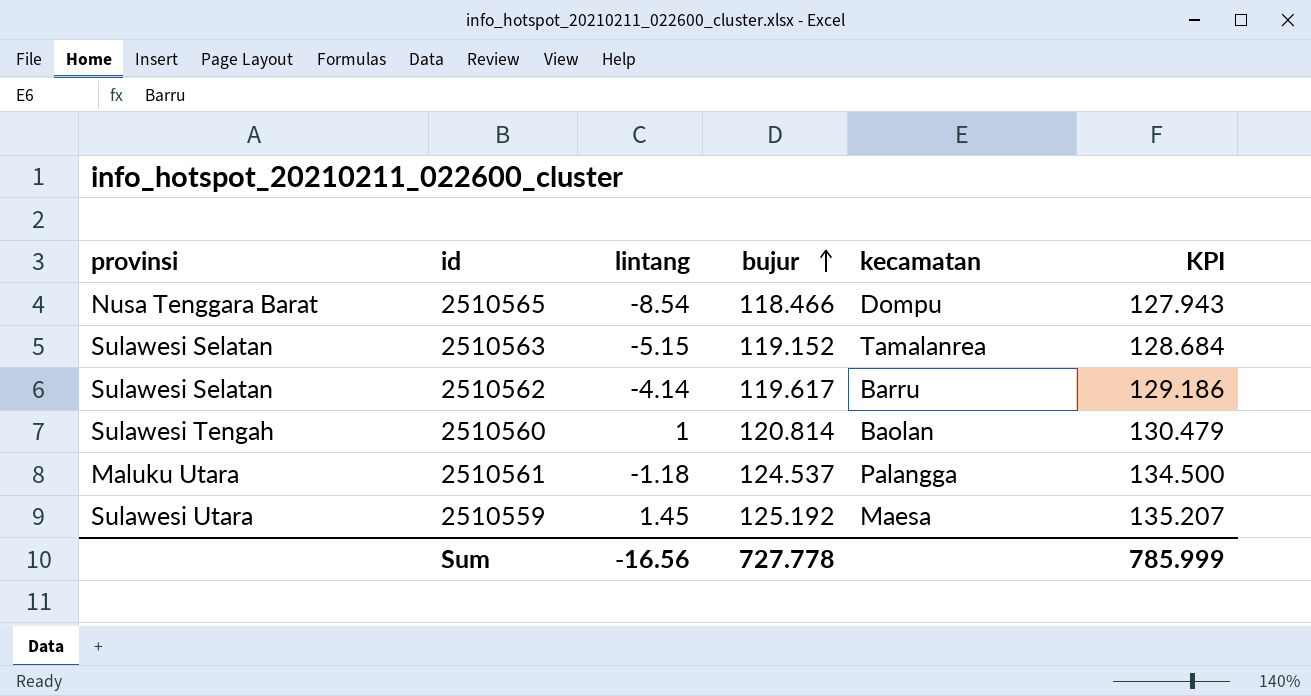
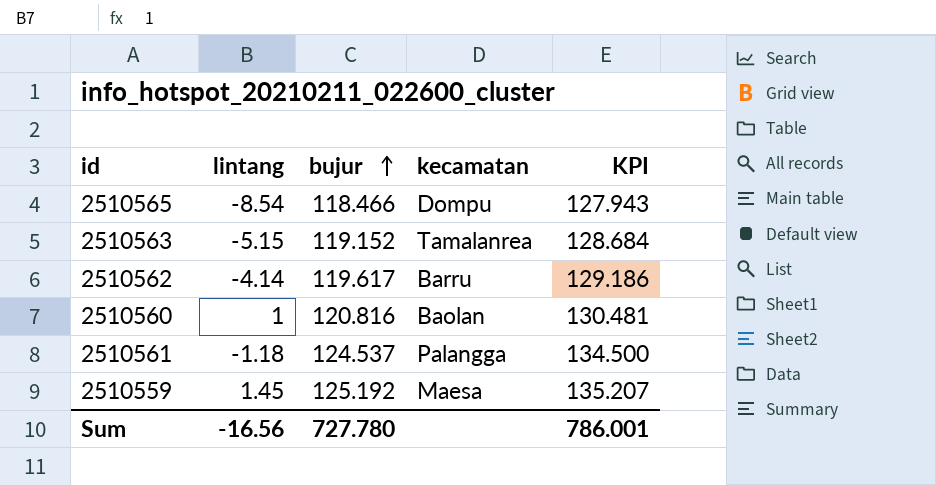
column provinsi | position: 1 -> none
2510560 | bujur: 120.814 -> 120.816
2510560 | KPI: 130.479 -> 130.481
Sum | bujur: 727.778 -> 727.780
Sum | KPI: 785.999 -> 786.001

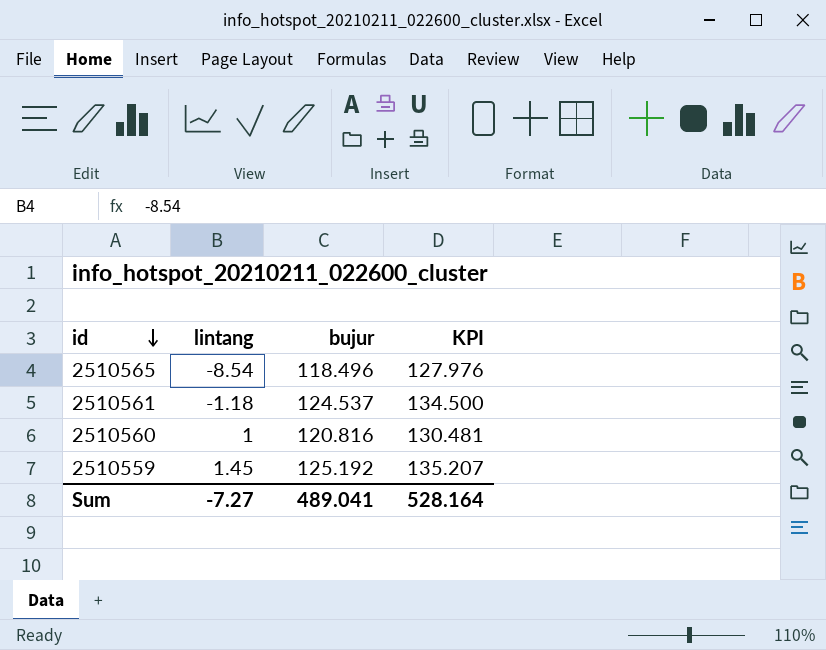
row order: bujur ascending -> id descending
column kecamatan | position: 4 -> none
row 2510563: -5.15 | 119.152 | Tamalanrea | 128.684 -> none
row 2510562: -4.14 | 119.617 | Barru | 129.186 -> none
2510565 | bujur: 118.466 -> 118.496
2510565 | KPI: 127.943 -> 127.976
Sum | lintang: -16.56 -> -7.27
Sum | bujur: 727.780 -> 489.041
Sum | KPI: 786.001 -> 528.164

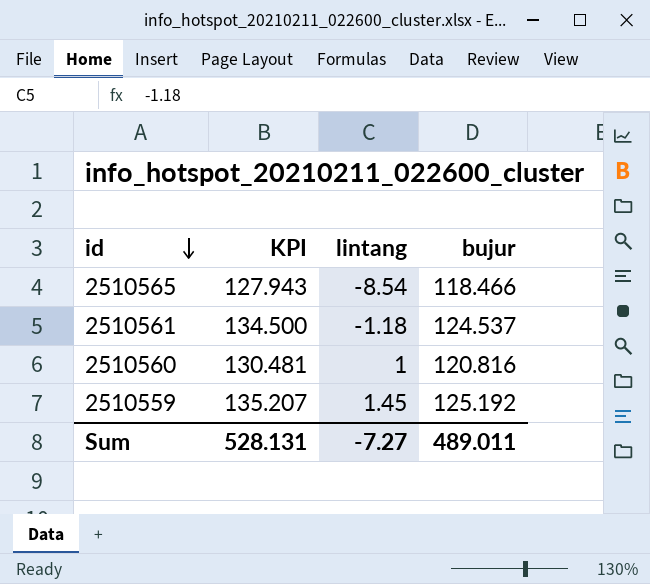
column KPI | position: 4 -> 2
2510565 | KPI: 127.976 -> 127.943
2510565 | bujur: 118.496 -> 118.466
Sum | KPI: 528.164 -> 528.131
Sum | bujur: 489.041 -> 489.011

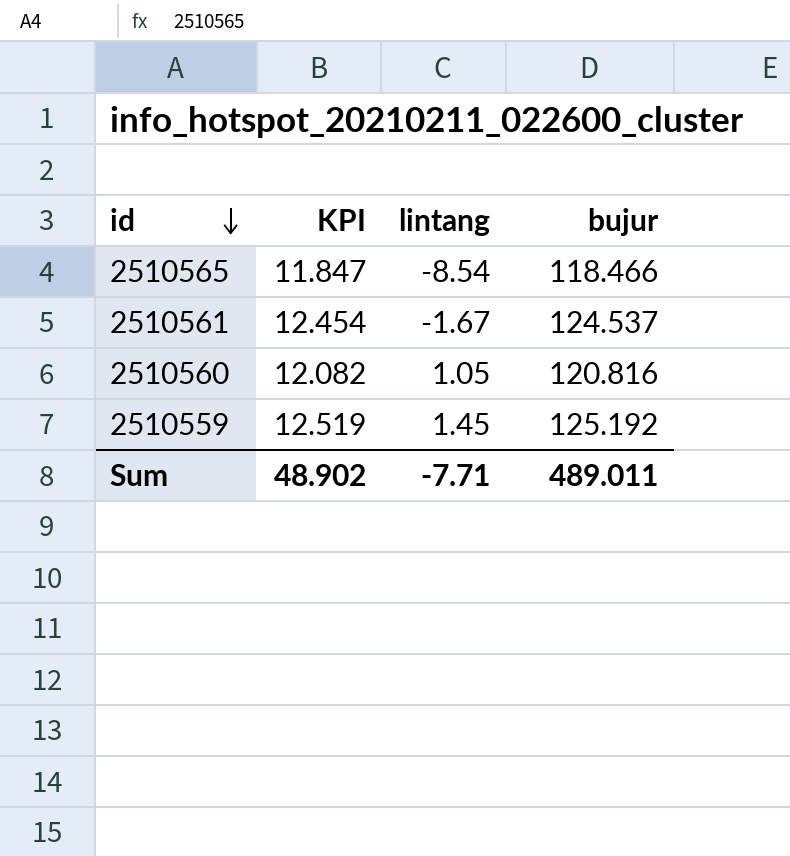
column KPI | formula: [bujur] * 1.08 -> [bujur] * 0.1
2510561 | lintang: -1.18 -> -1.67
2510560 | lintang: 1 -> 1.05
Sum | KPI: 528.131 -> 48.902
Sum | lintang: -7.27 -> -7.71

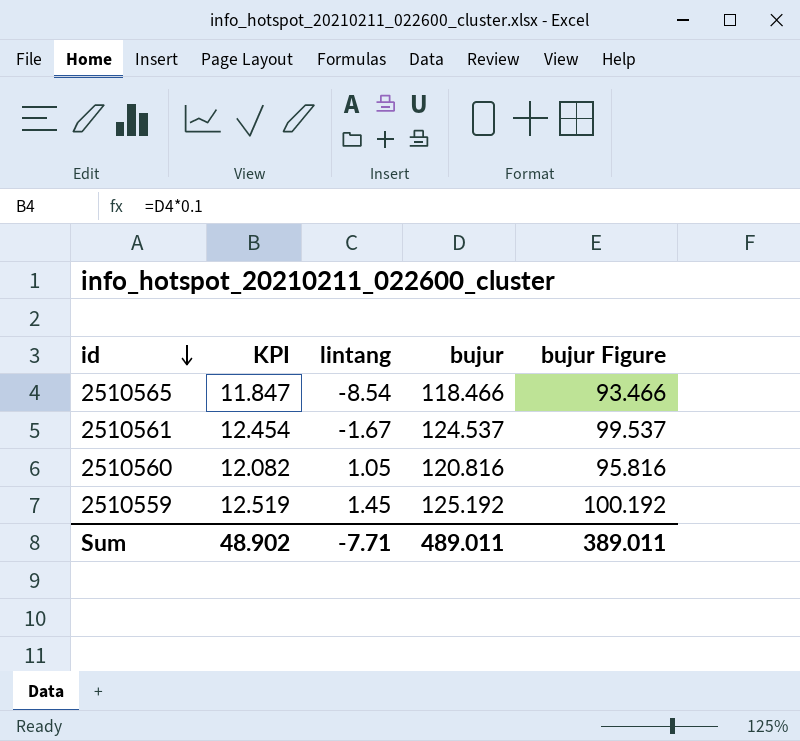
column bujur Figure | formula: none -> [bujur] - 25

